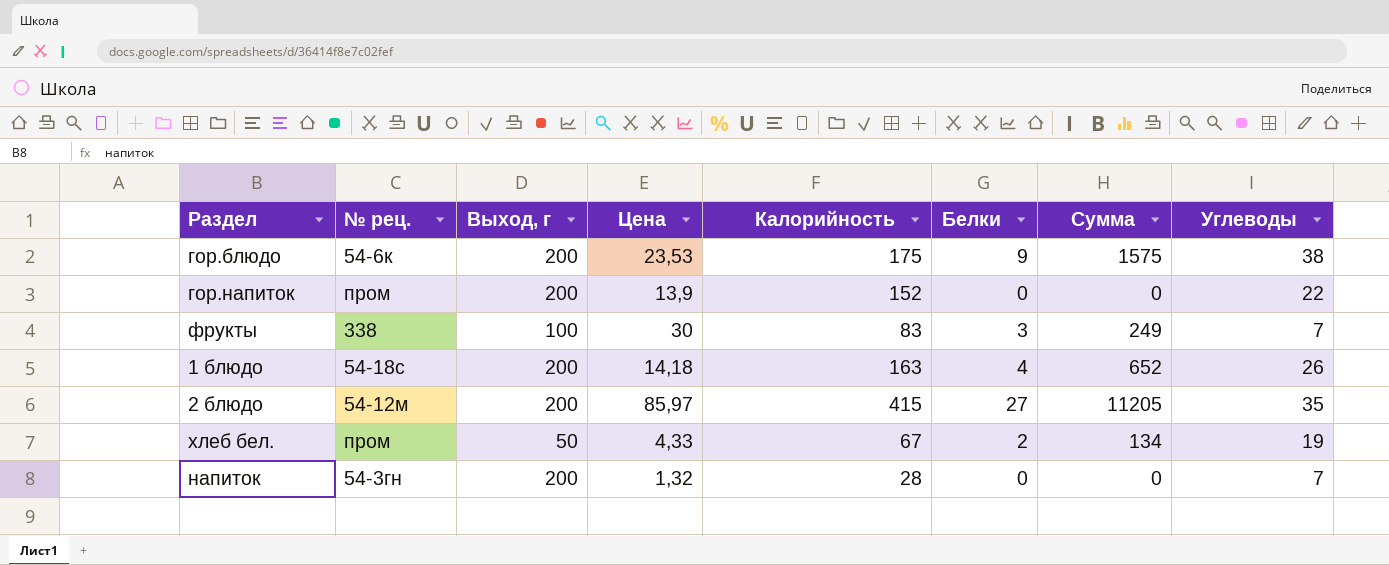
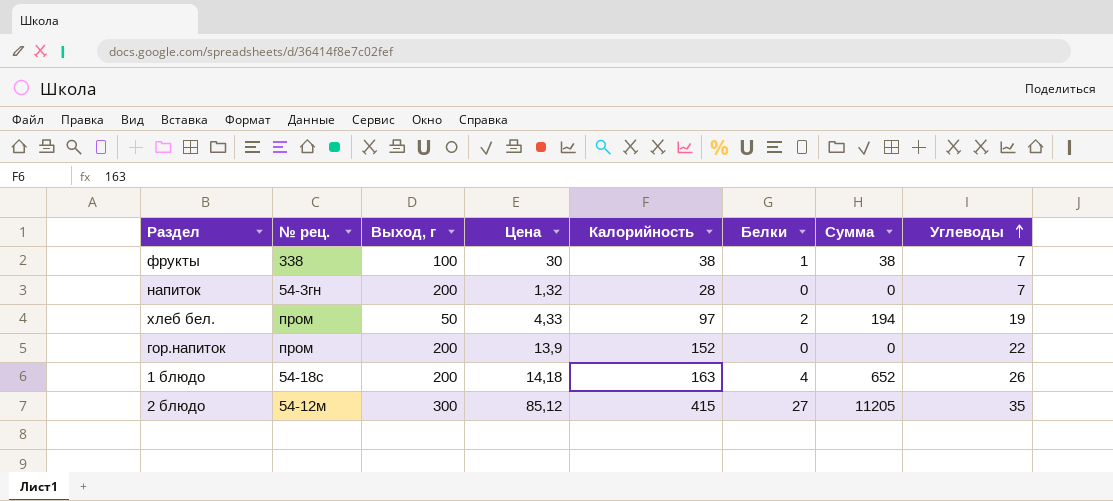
row order: none -> Углеводы ascending
row гор.блюдо: 54-6к | 200 | 23,53 | 175 | 9 | 1575 | 38 -> none
фрукты | Калорийность: 83 -> 38
фрукты | Белки: 3 -> 1
фрукты | Сумма: 249 -> 38
хлеб бел. | Калорийность: 67 -> 97
хлеб бел. | Сумма: 134 -> 194
2 блюдо | Выход, г: 200 -> 300
2 блюдо | Цена: 85,97 -> 85,12

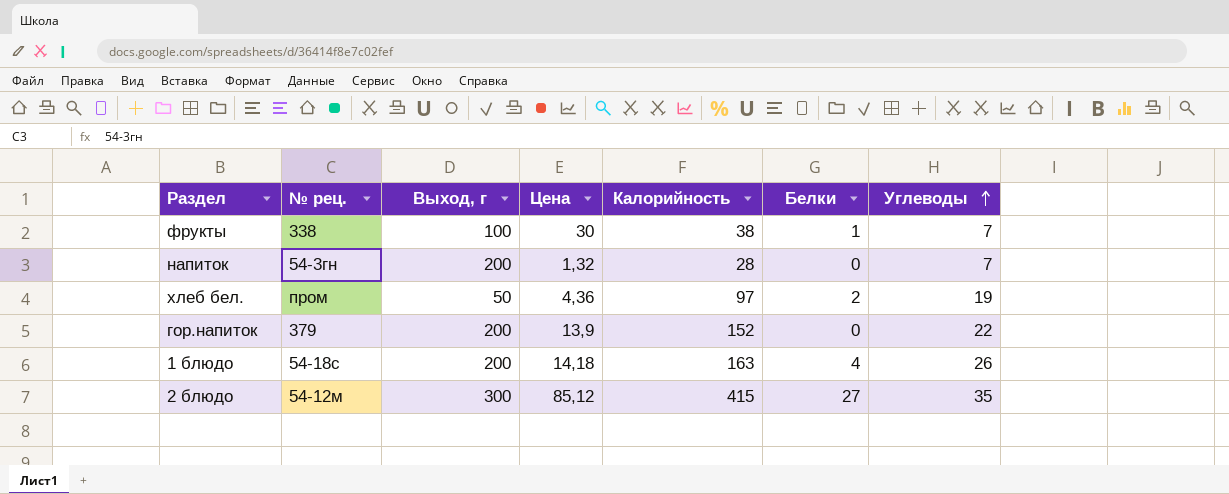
column Сумма | formula: [Калорийность] * [Белки] -> none
хлеб бел. | Цена: 4,33 -> 4,36
гор.напиток | № рец.: пром -> 379

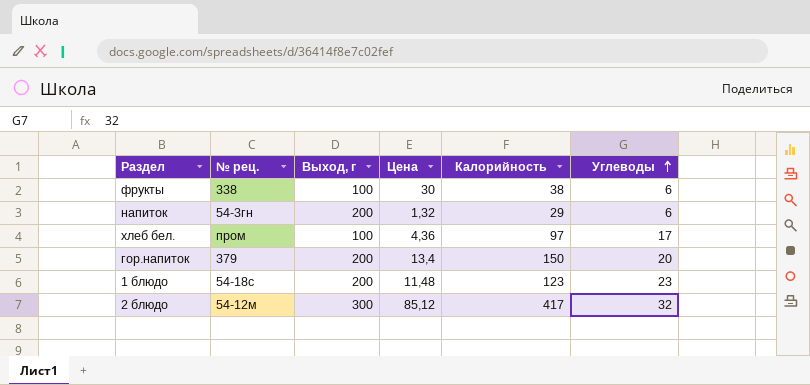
column Белки | position: 6 -> none
фрукты | Углеводы: 7 -> 6
напиток | Калорийность: 28 -> 29
напиток | Углеводы: 7 -> 6
хлеб бел. | Выход, г: 50 -> 100
хлеб бел. | Углеводы: 19 -> 17
гор.напиток | Цена: 13,9 -> 13,4
гор.напиток | Калорийность: 152 -> 150
гор.напиток | Углеводы: 22 -> 20
1 блюдо | Цена: 14,18 -> 11,48
1 блюдо | Калорийность: 163 -> 123
1 блюдо | Углеводы: 26 -> 23
2 блюдо | Калорийность: 415 -> 417
2 блюдо | Углеводы: 35 -> 32

